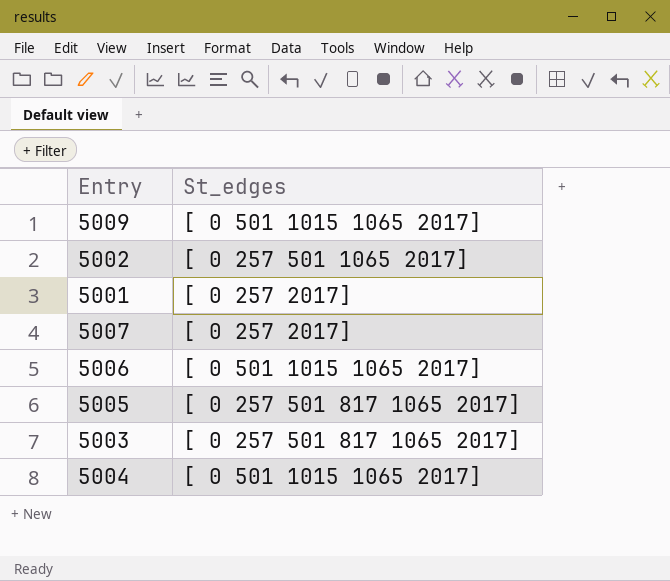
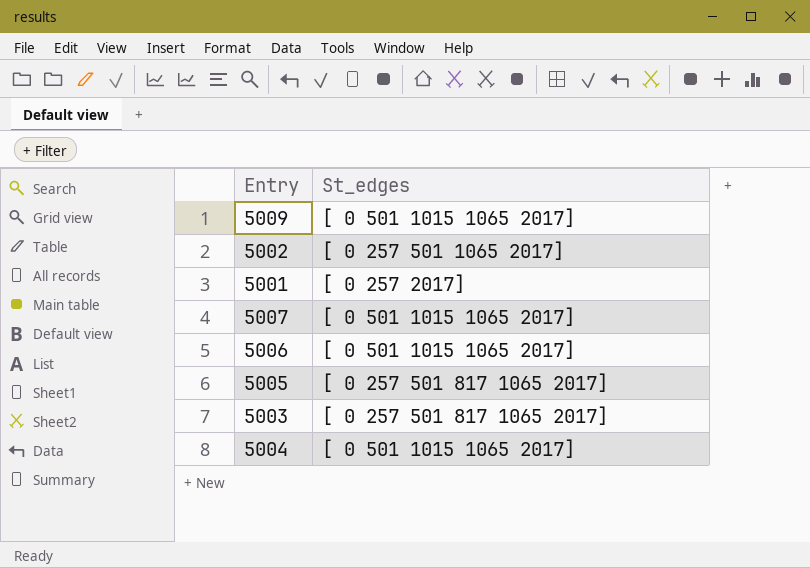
5007 | St_edges: [ 0 257 2017] -> [ 0 501 1015 1065 2017]

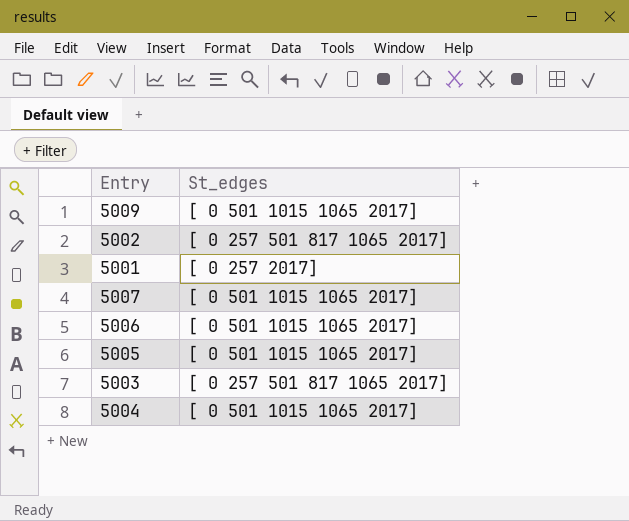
5002 | St_edges: [ 0 257 501 1065 2017] -> [ 0 257 501 817 1065 2017]
5005 | St_edges: [ 0 257 501 817 1065 2017] -> [ 0 501 1015 1065 2017]

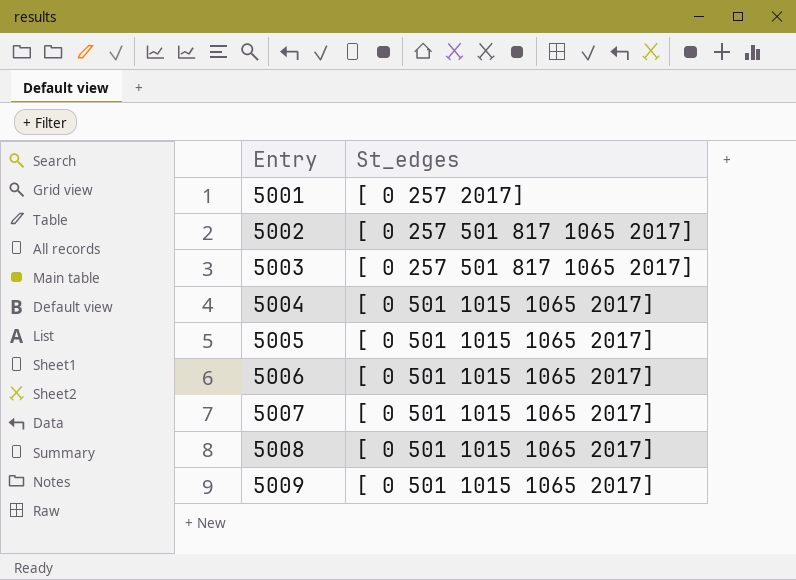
row order: none -> Entry ascending
row 5008: none -> [ 0 501 1015 1065 2017]

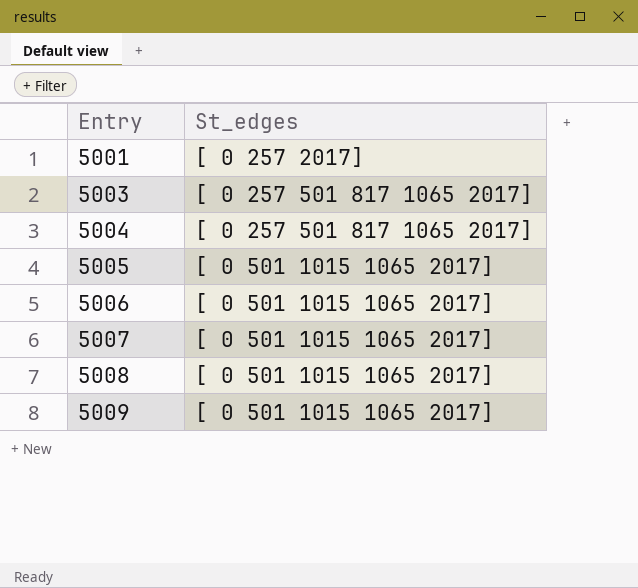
row 5002: [ 0 257 501 817 1065 2017] -> none
5004 | St_edges: [ 0 501 1015 1065 2017] -> [ 0 257 501 817 1065 2017]

